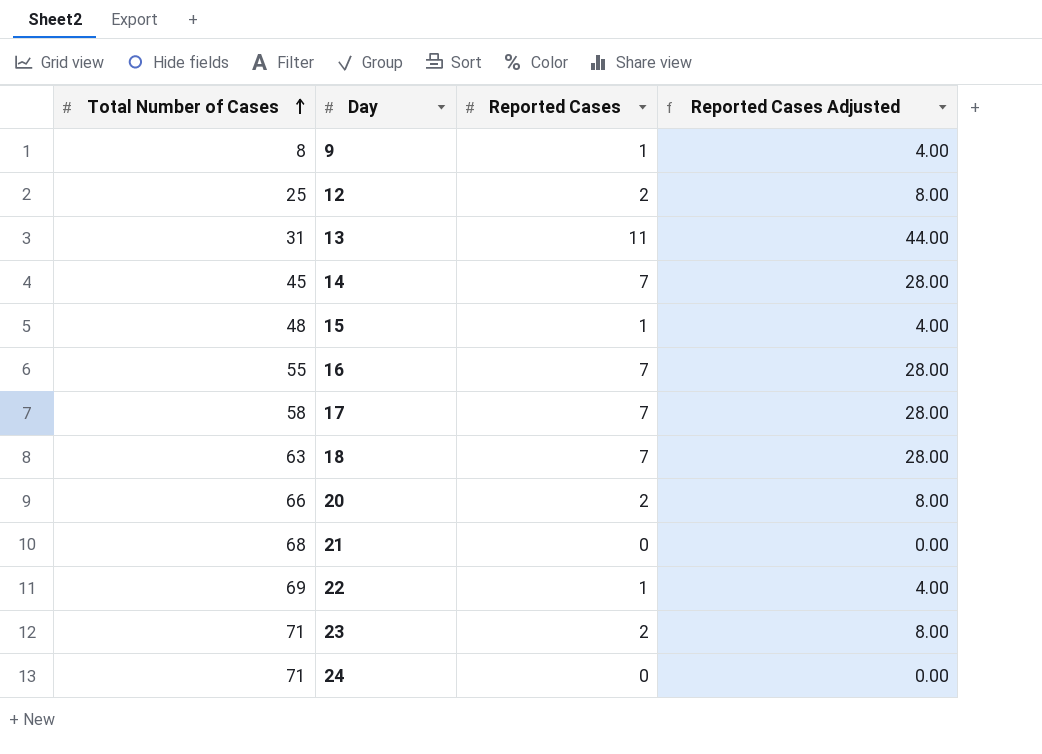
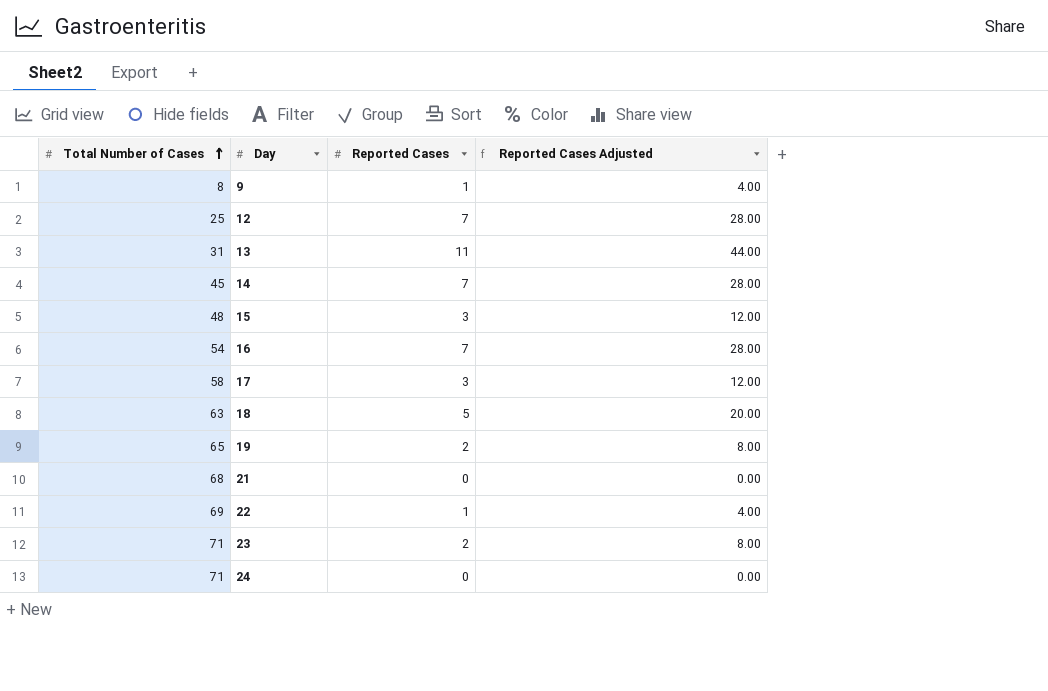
row 20: 66 | 2 | 8.00 -> none
12 | Reported Cases: 2 -> 7
12 | Reported Cases Adjusted: 8.00 -> 28.00
15 | Reported Cases: 1 -> 3
15 | Reported Cases Adjusted: 4.00 -> 12.00
16 | Total Number of Cases: 55 -> 54
17 | Reported Cases: 7 -> 3
17 | Reported Cases Adjusted: 28.00 -> 12.00
18 | Reported Cases: 7 -> 5
18 | Reported Cases Adjusted: 28.00 -> 20.00
row 19: none -> 65 | 2 | 8.00

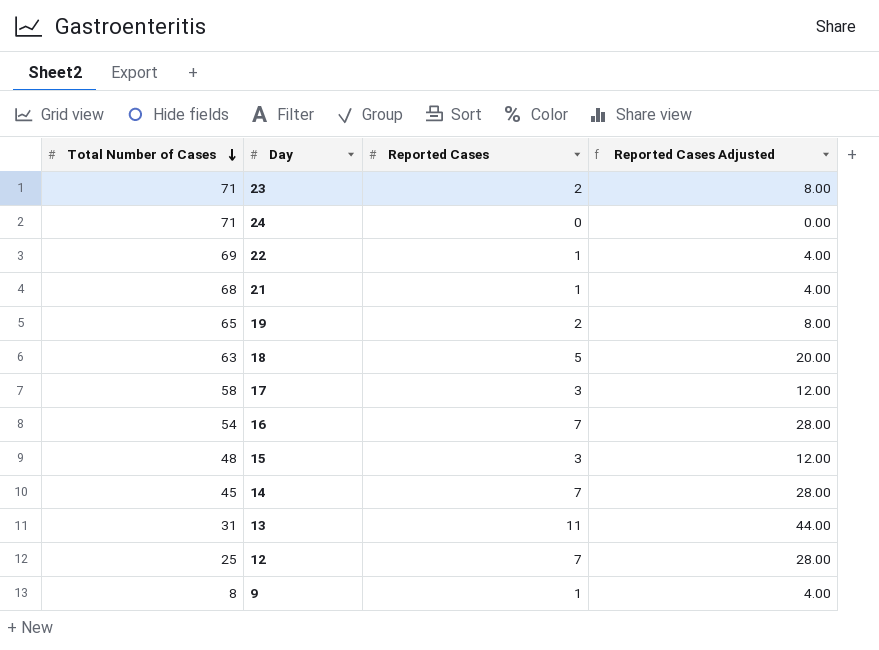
row order: Total Number of Cases ascending -> Total Number of Cases descending
21 | Reported Cases: 0 -> 1
21 | Reported Cases Adjusted: 0.00 -> 4.00

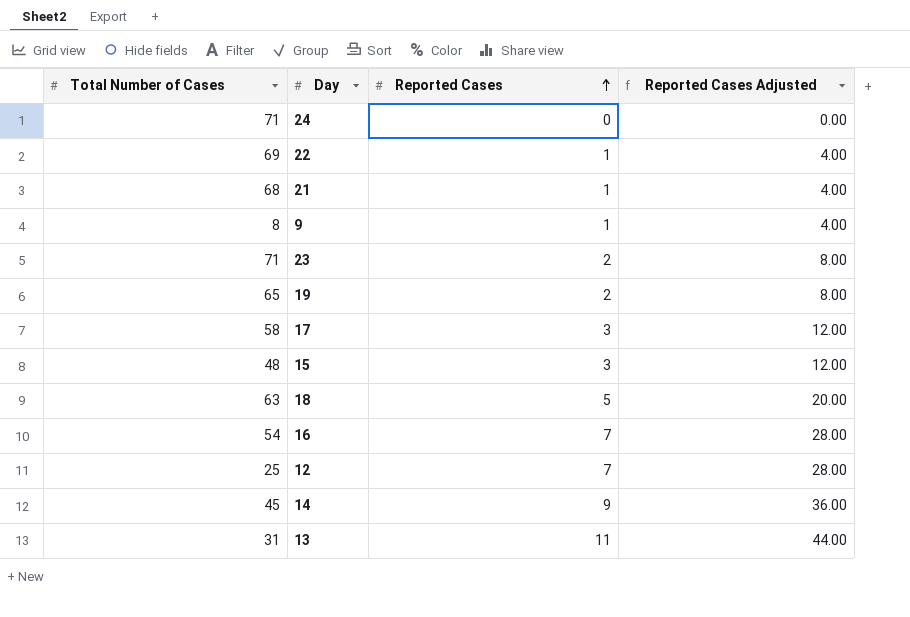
row order: Total Number of Cases descending -> Reported Cases ascending
14 | Reported Cases: 7 -> 9
14 | Reported Cases Adjusted: 28.00 -> 36.00

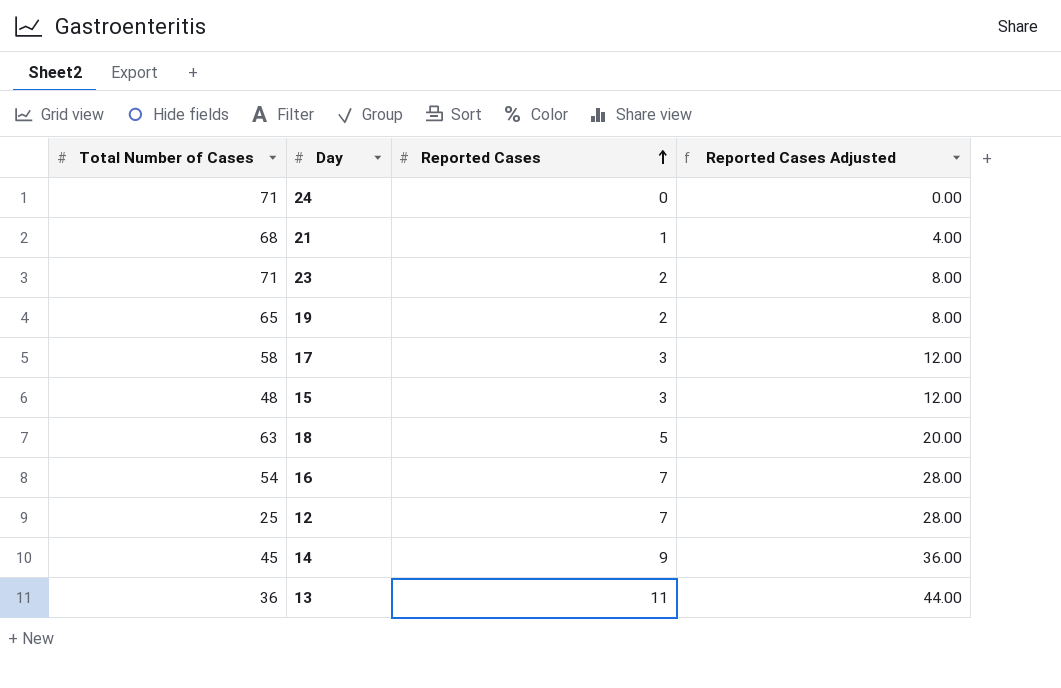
row 22: 69 | 1 | 4.00 -> none
row 9: 8 | 1 | 4.00 -> none
13 | Total Number of Cases: 31 -> 36

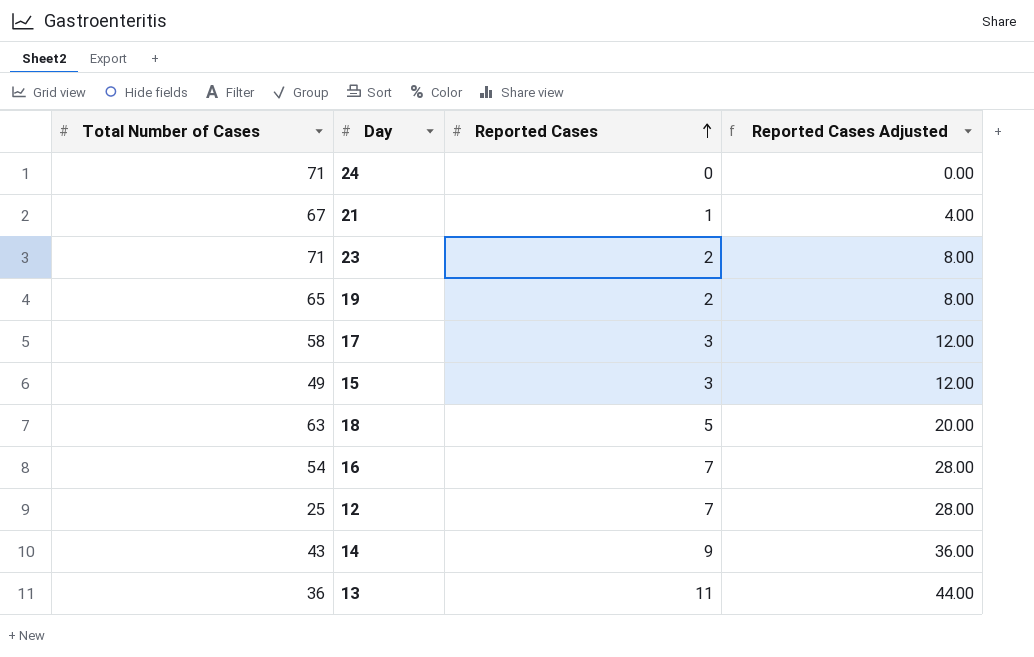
21 | Total Number of Cases: 68 -> 67
15 | Total Number of Cases: 48 -> 49
14 | Total Number of Cases: 45 -> 43

